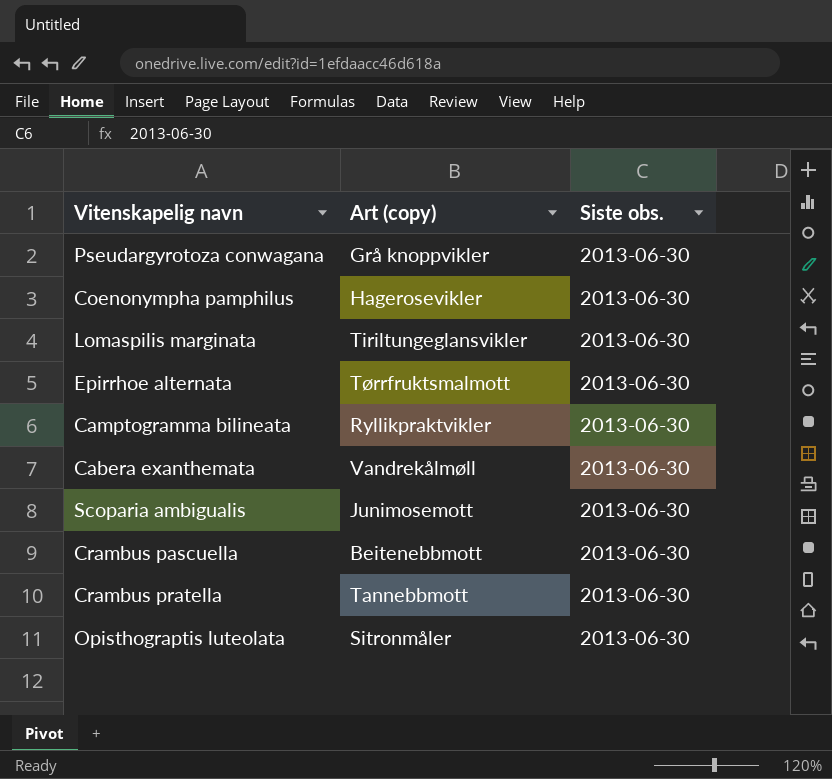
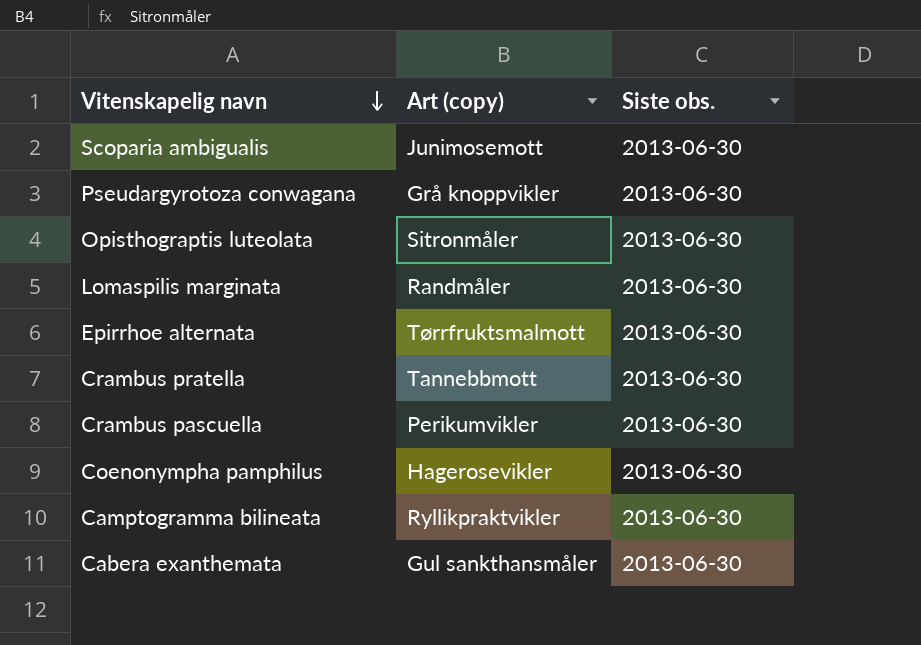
row order: none -> Vitenskapelig navn descending
Lomaspilis marginata | Art (copy): Tiriltungeglansvikler -> Randmåler
Crambus pascuella | Art (copy): Beitenebbmott -> Perikumvikler
Cabera exanthemata | Art (copy): Vandrekålmøll -> Gul sankthansmåler

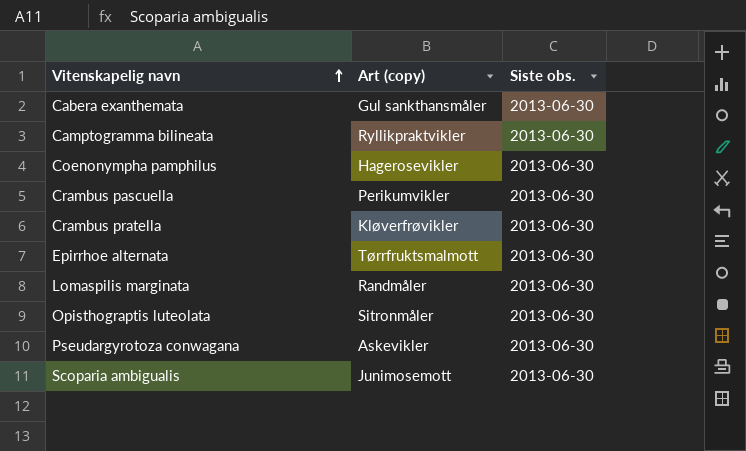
row order: Vitenskapelig navn descending -> Vitenskapelig navn ascending
Crambus pratella | Art (copy): Tannebbmott -> Kløverfrøvikler
Pseudargyrotoza conwagana | Art (copy): Grå knoppvikler -> Askevikler

